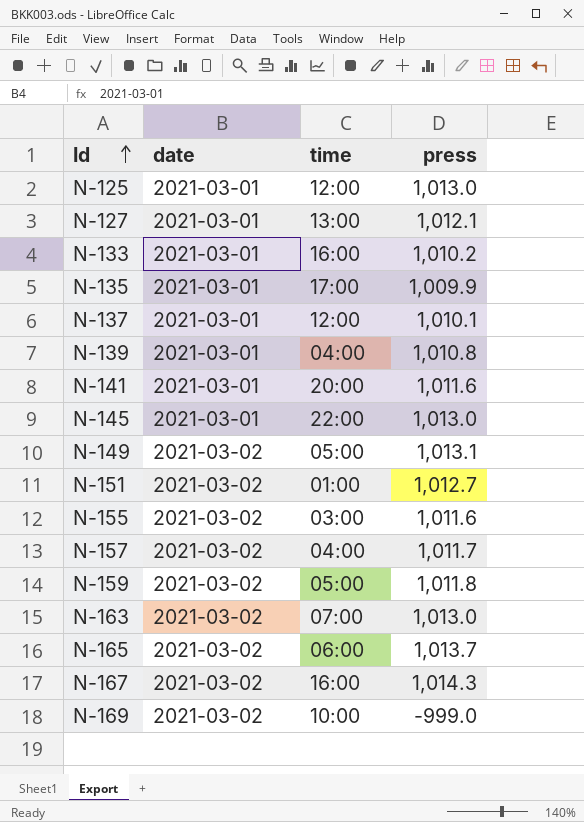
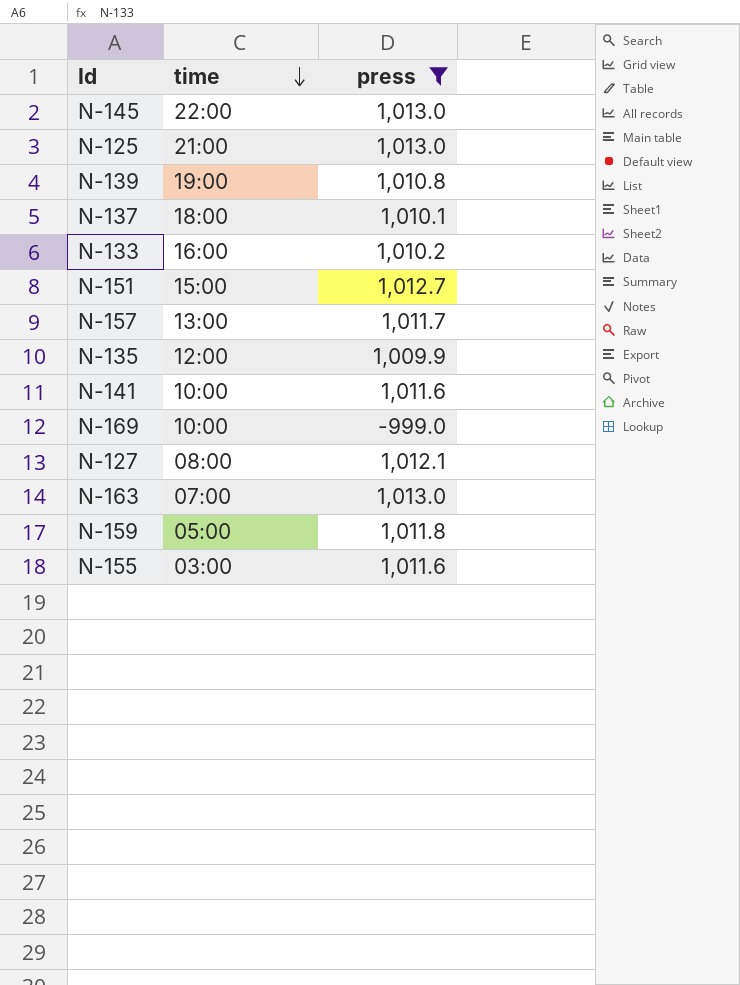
filter: none -> press <= 1,013.0
row order: Id ascending -> time descending
column date | position: 2 -> none
N-125 | time: 12:00 -> 21:00
N-139 | time: 04:00 -> 19:00
N-137 | time: 12:00 -> 18:00
N-151 | time: 01:00 -> 15:00
N-157 | time: 04:00 -> 13:00
N-135 | time: 17:00 -> 12:00
N-141 | time: 20:00 -> 10:00
N-127 | time: 13:00 -> 08:00

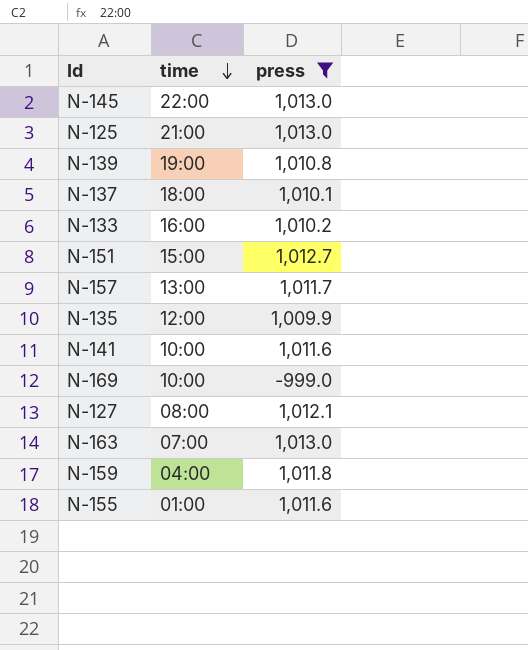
N-159 | time: 05:00 -> 04:00
N-155 | time: 03:00 -> 01:00

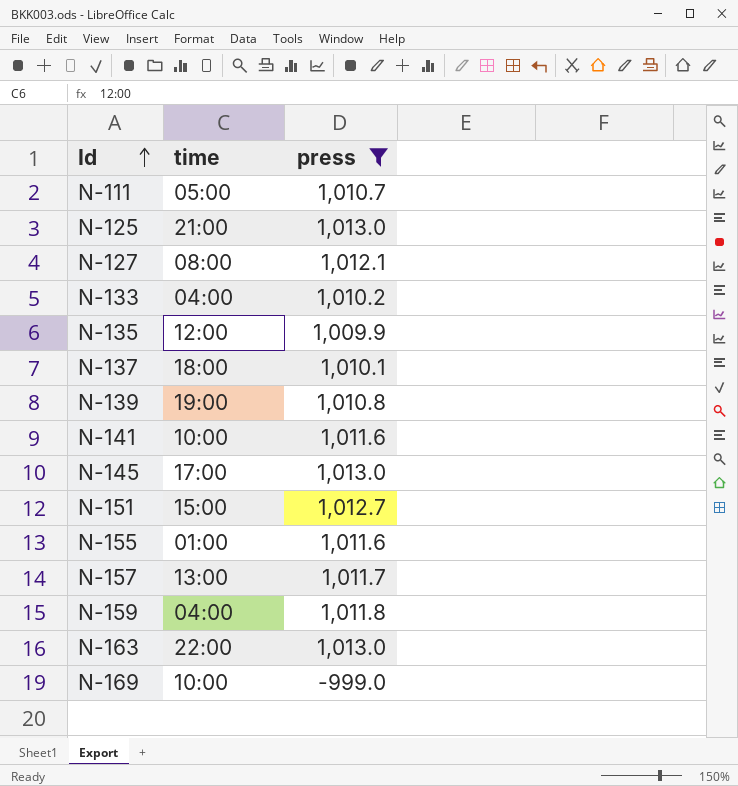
row order: time descending -> Id ascending
row N-111: none -> 05:00 | 1,010.7
N-133 | time: 16:00 -> 04:00
N-145 | time: 22:00 -> 17:00
N-163 | time: 07:00 -> 22:00

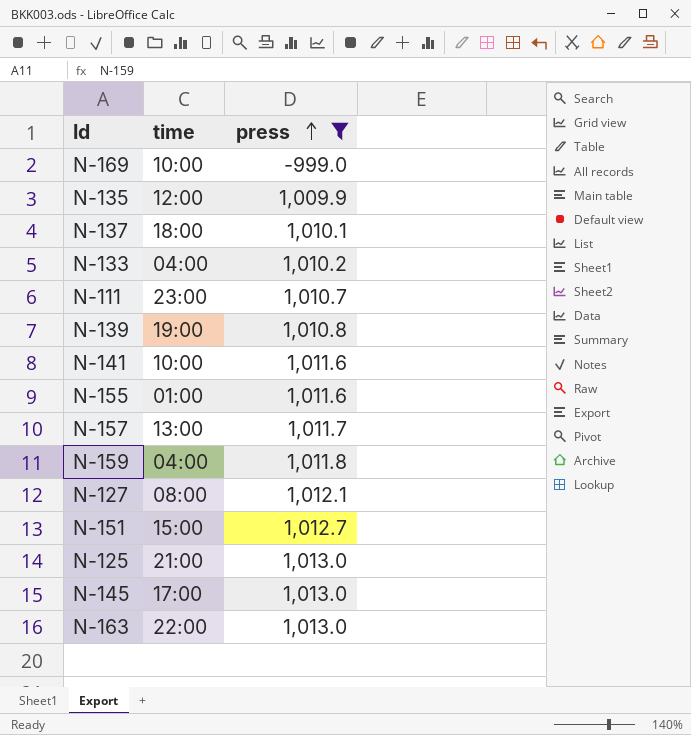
row order: Id ascending -> press ascending
N-111 | time: 05:00 -> 23:00

